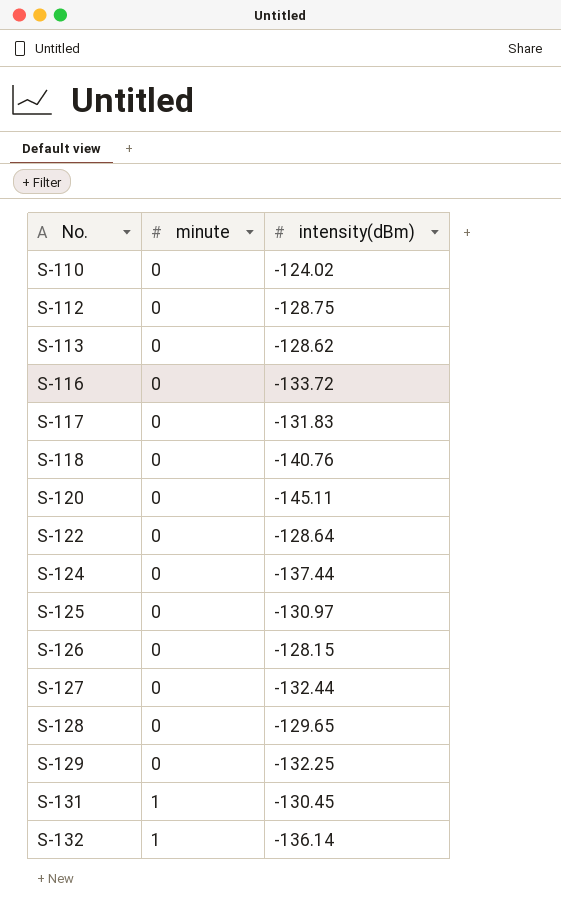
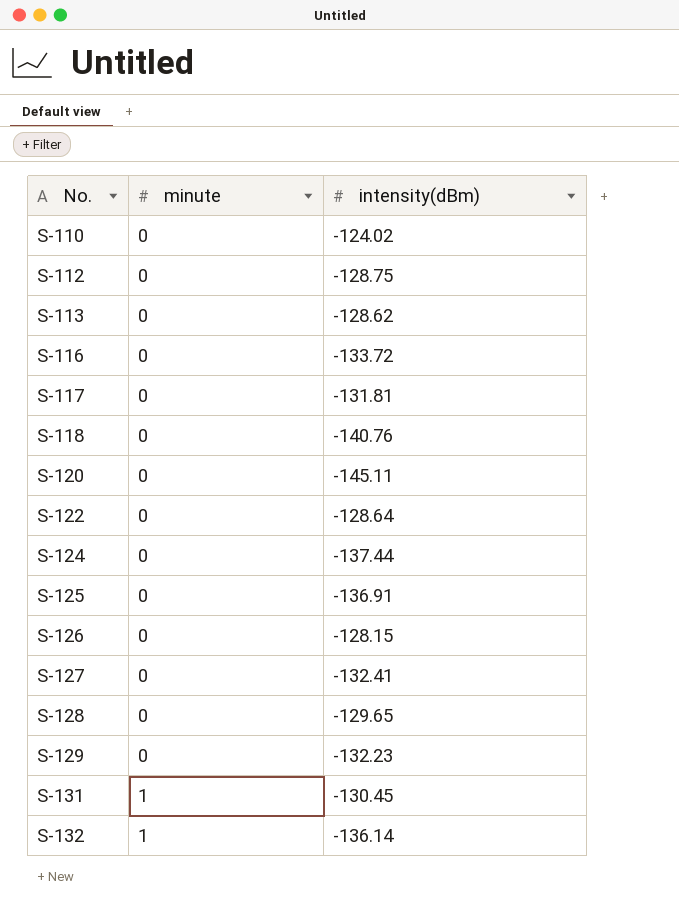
S-117 | intensity(dBm): -131.83 -> -131.81
S-125 | intensity(dBm): -130.97 -> -136.91
S-127 | intensity(dBm): -132.44 -> -132.41
S-129 | intensity(dBm): -132.25 -> -132.23

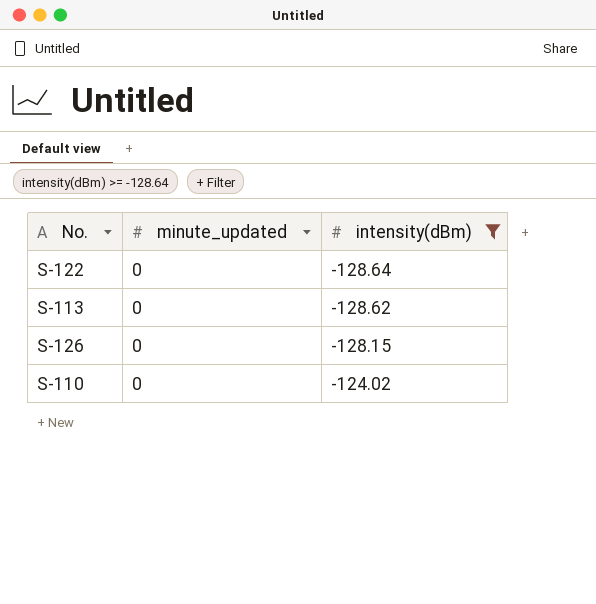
filter: none -> intensity(dBm) >= -128.64
row order: No. ascending -> intensity(dBm) ascending
column name: minute -> minute_updated

